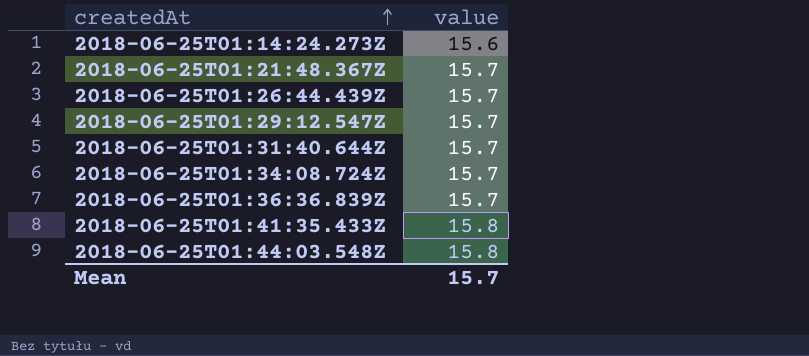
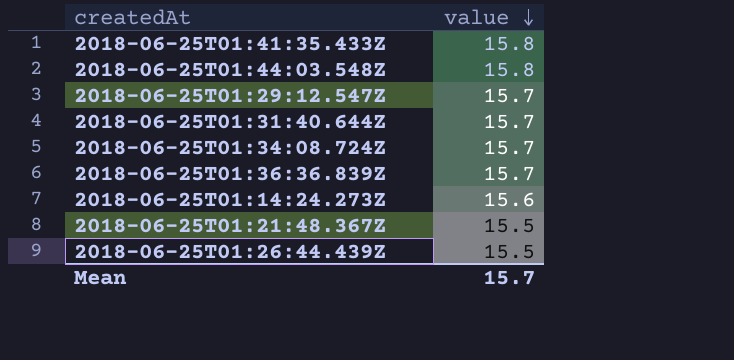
row order: createdAt ascending -> value descending
2018-06-25T01:21:48.367Z | value: 15.7 -> 15.5
2018-06-25T01:26:44.439Z | value: 15.7 -> 15.5

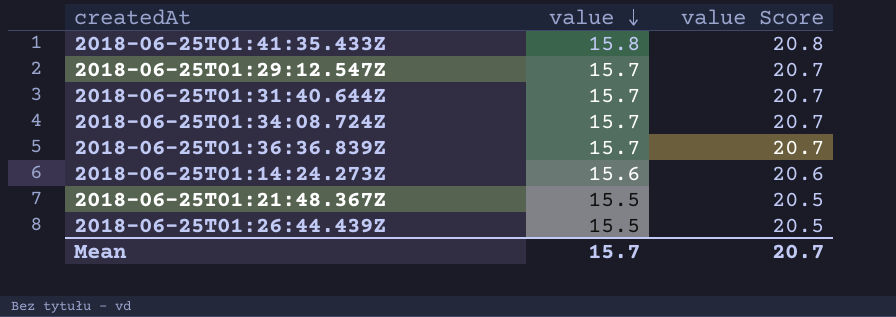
column value Score | formula: none -> [value] + 5
row 2018-06-25T01:44:03.548Z: 15.8 -> none

